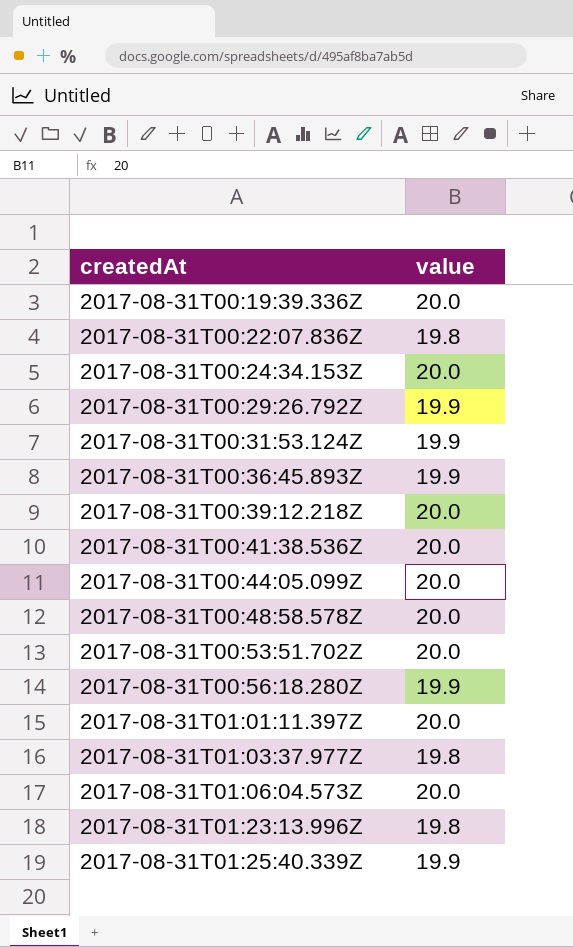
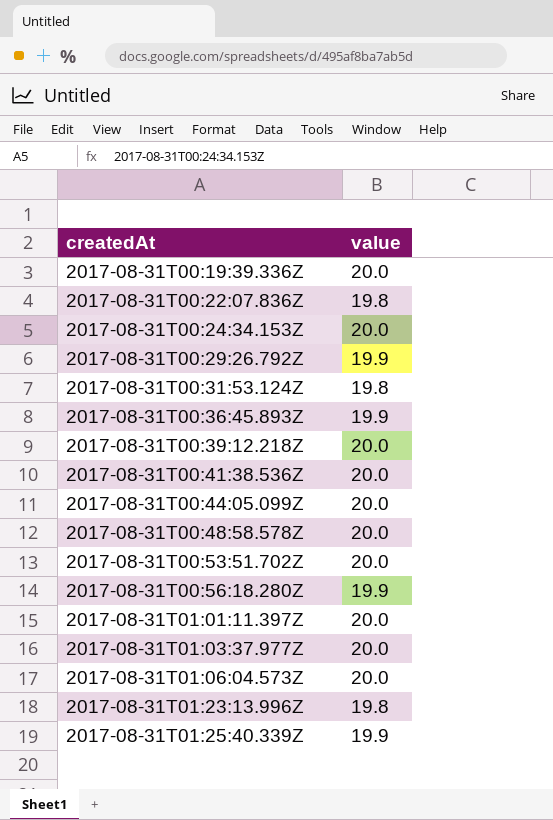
2017-08-31T00:31:53.124Z | value: 19.9 -> 19.8
2017-08-31T01:03:37.977Z | value: 19.8 -> 20.0

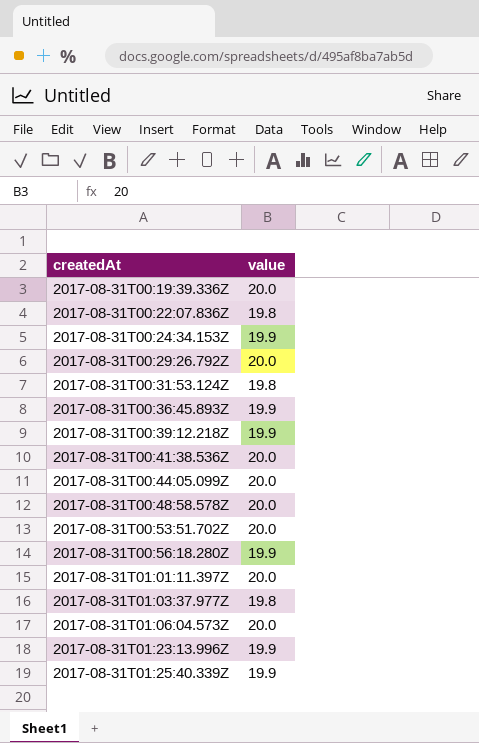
2017-08-31T00:24:34.153Z | value: 20.0 -> 19.9
2017-08-31T00:29:26.792Z | value: 19.9 -> 20.0
2017-08-31T00:39:12.218Z | value: 20.0 -> 19.9
2017-08-31T01:03:37.977Z | value: 20.0 -> 19.8
2017-08-31T01:23:13.996Z | value: 19.8 -> 19.9

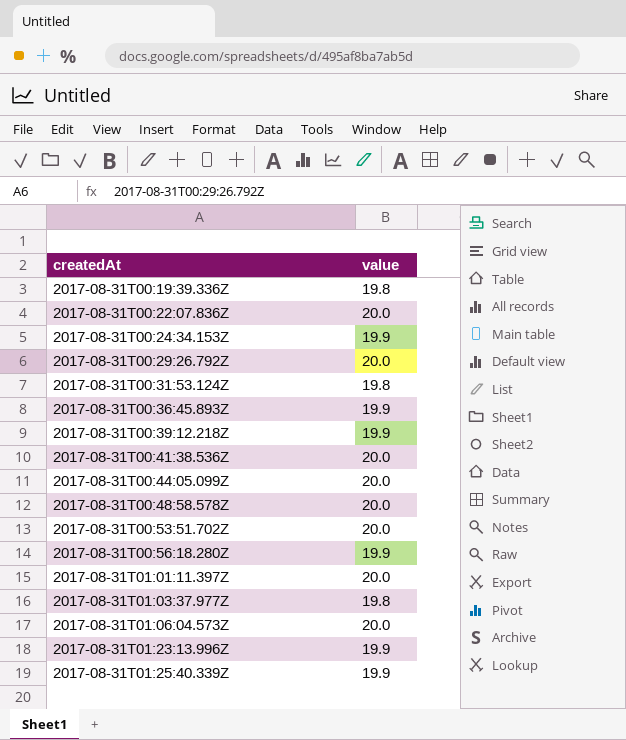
2017-08-31T00:19:39.336Z | value: 20.0 -> 19.8
2017-08-31T00:22:07.836Z | value: 19.8 -> 20.0

